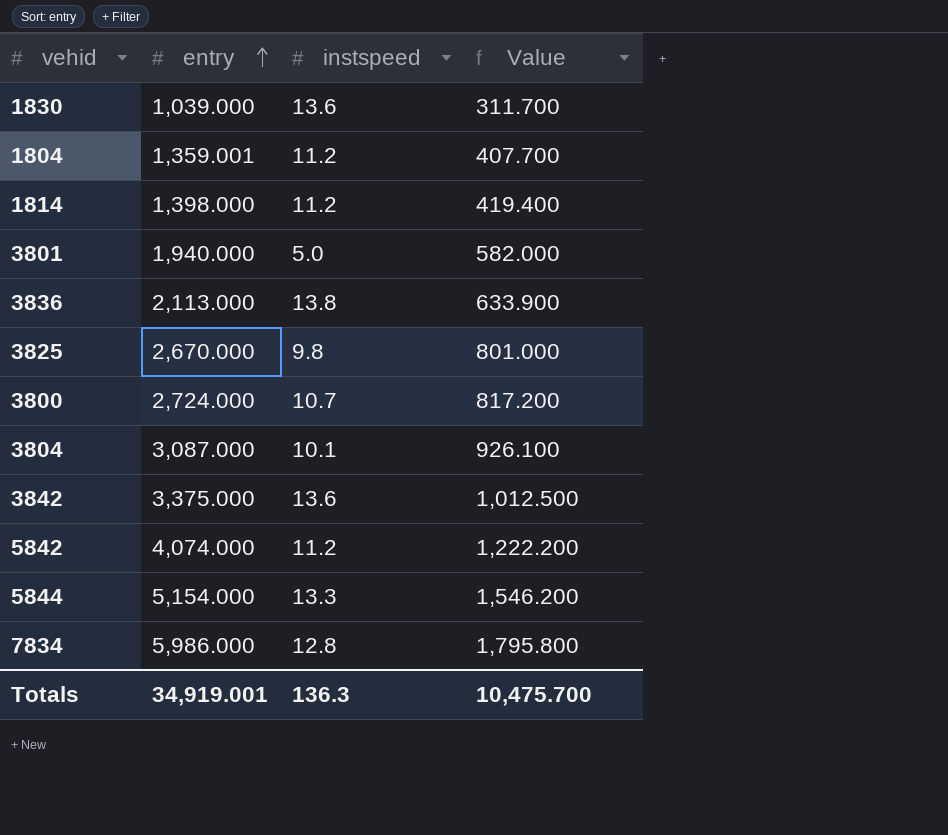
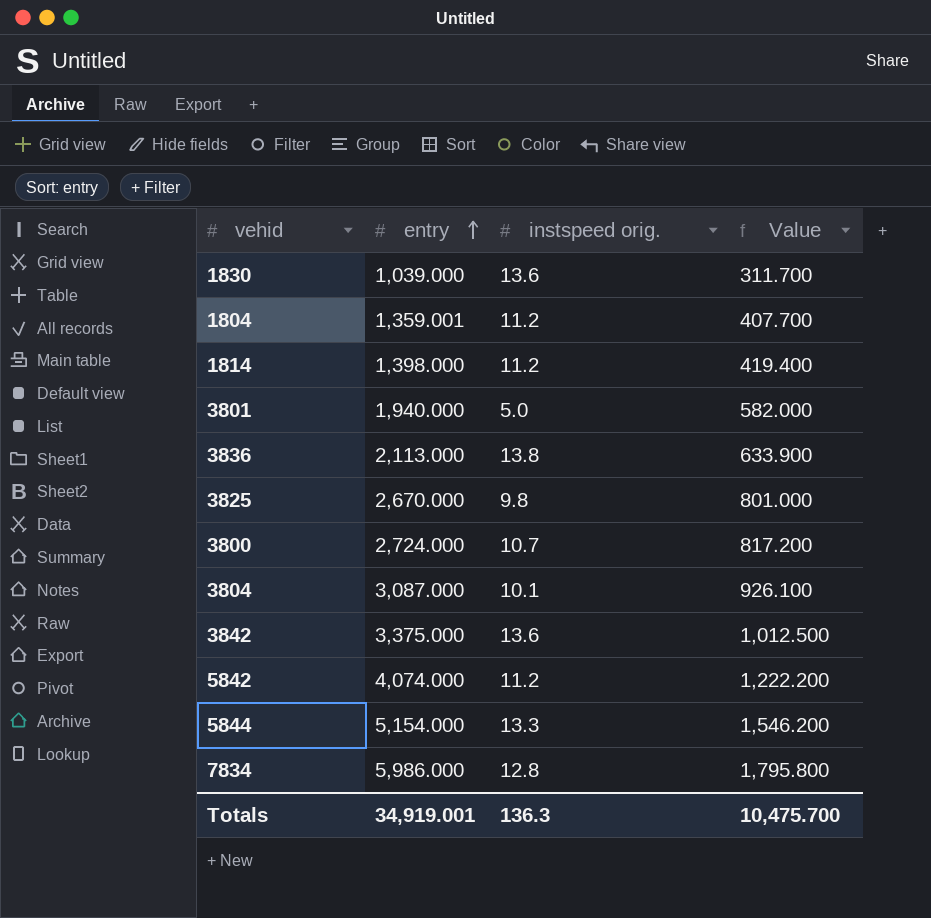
column name: instspeed -> instspeed orig.

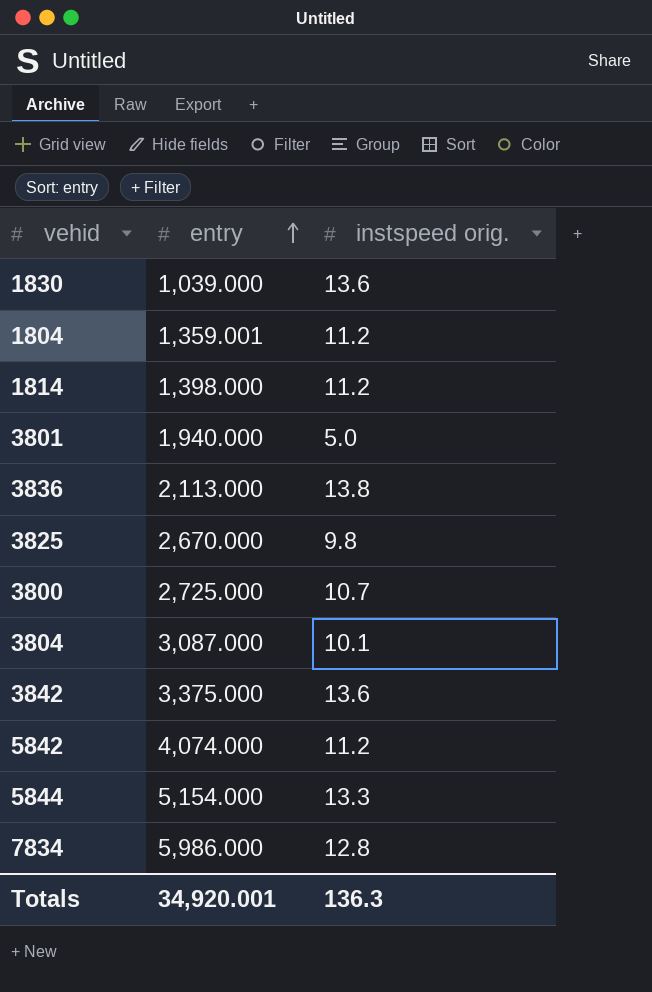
column Value | formula: [entry] * 0.3 -> none
3800 | entry: 2,724.000 -> 2,725.000
Totals | entry: 34,919.001 -> 34,920.001

